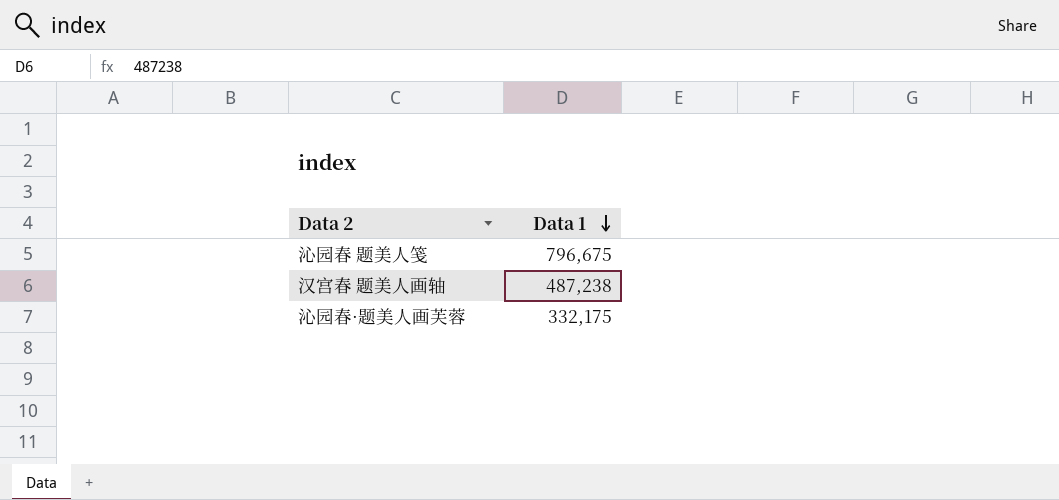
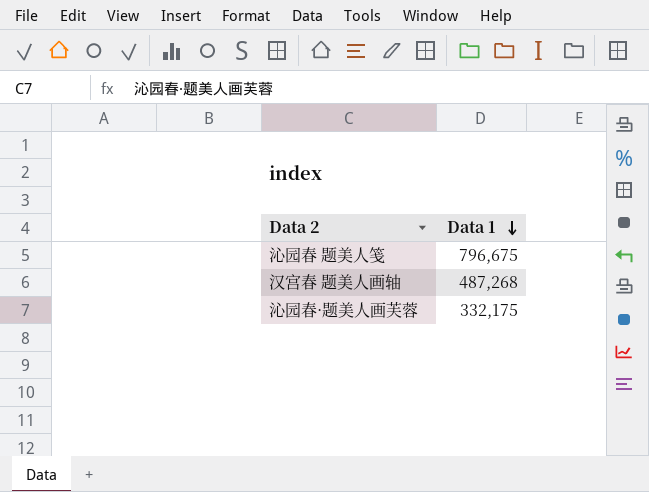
汉宫春 题美人画轴 | Data 1: 487,238 -> 487,268

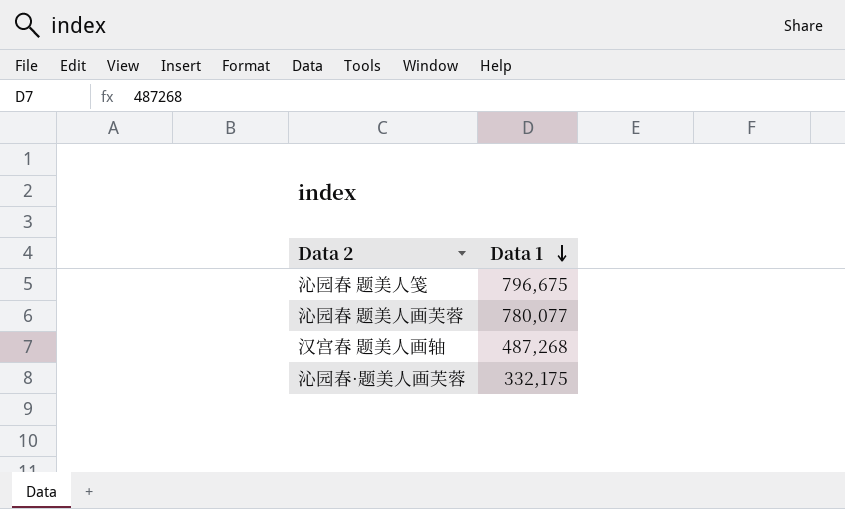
row 沁园春 题美人画芙蓉: none -> 780,077

